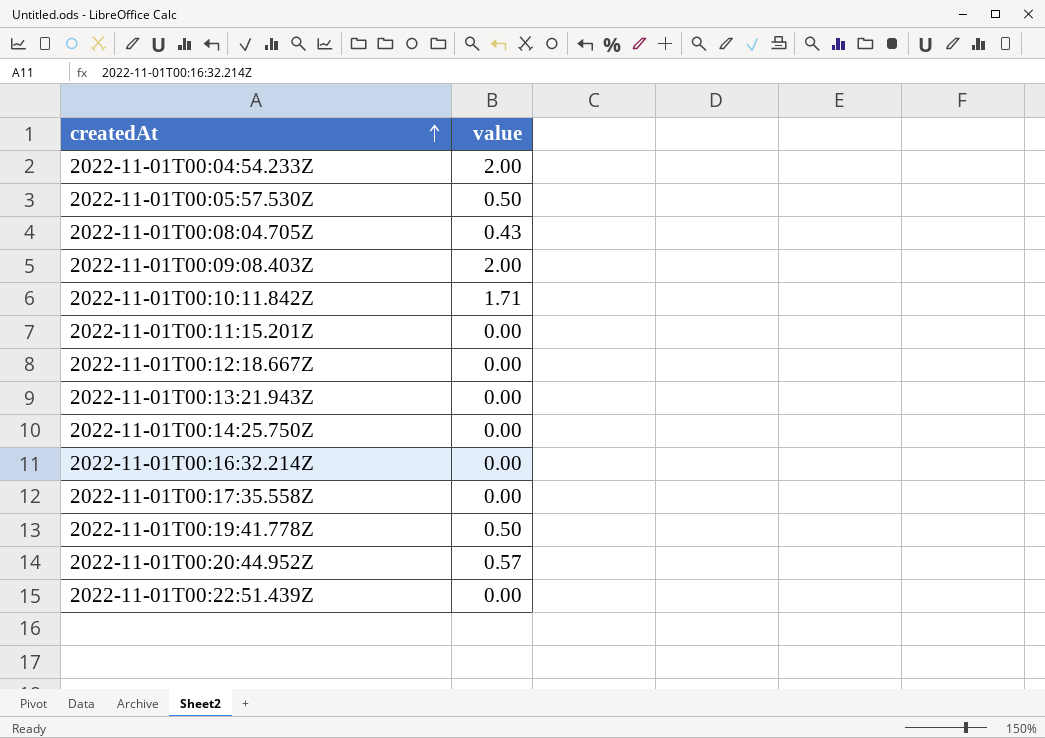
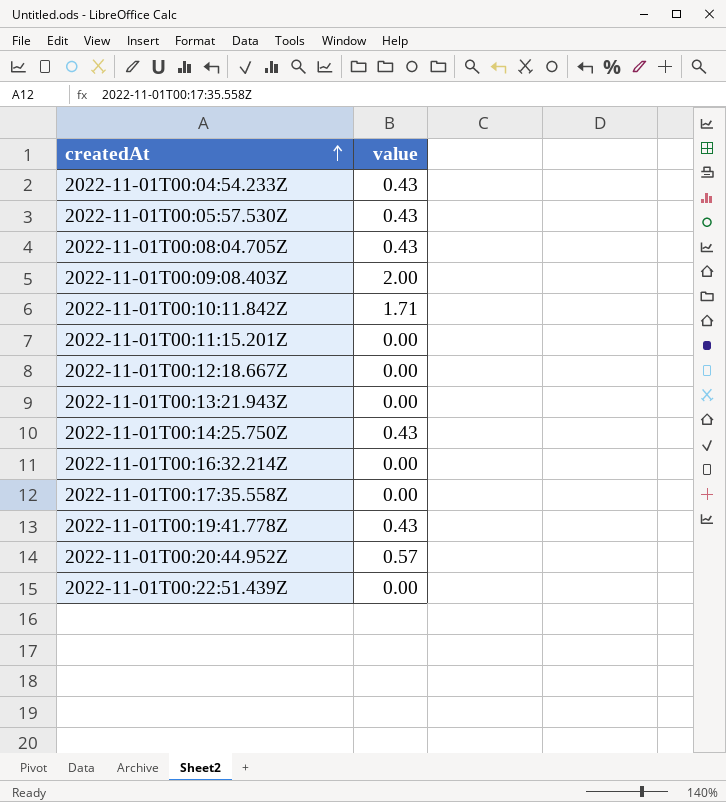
2022-11-01T00:04:54.233Z | value: 2.00 -> 0.43
2022-11-01T00:05:57.530Z | value: 0.50 -> 0.43
2022-11-01T00:14:25.750Z | value: 0.00 -> 0.43
2022-11-01T00:19:41.778Z | value: 0.50 -> 0.43

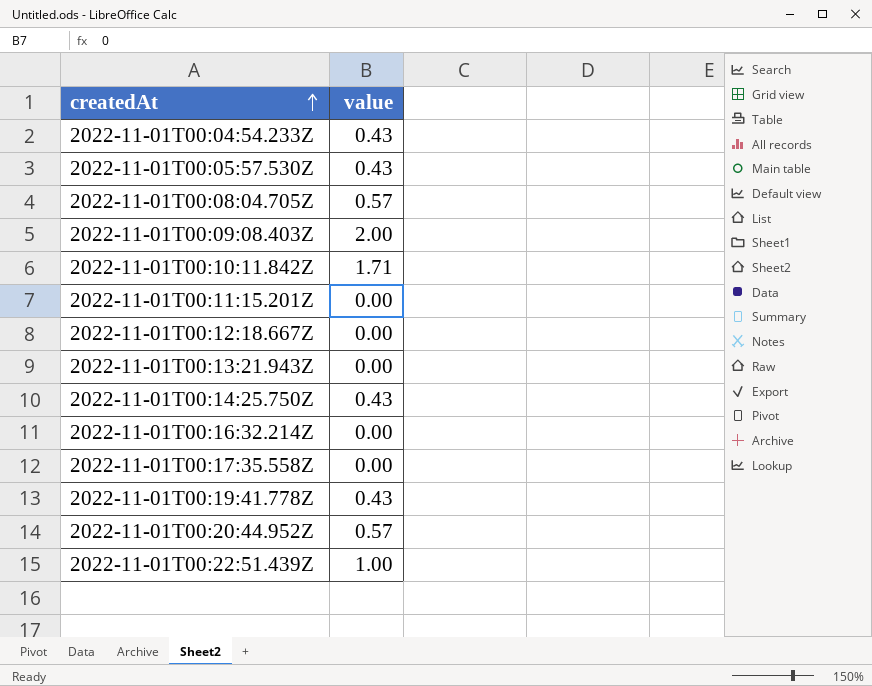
2022-11-01T00:08:04.705Z | value: 0.43 -> 0.57
2022-11-01T00:22:51.439Z | value: 0.00 -> 1.00

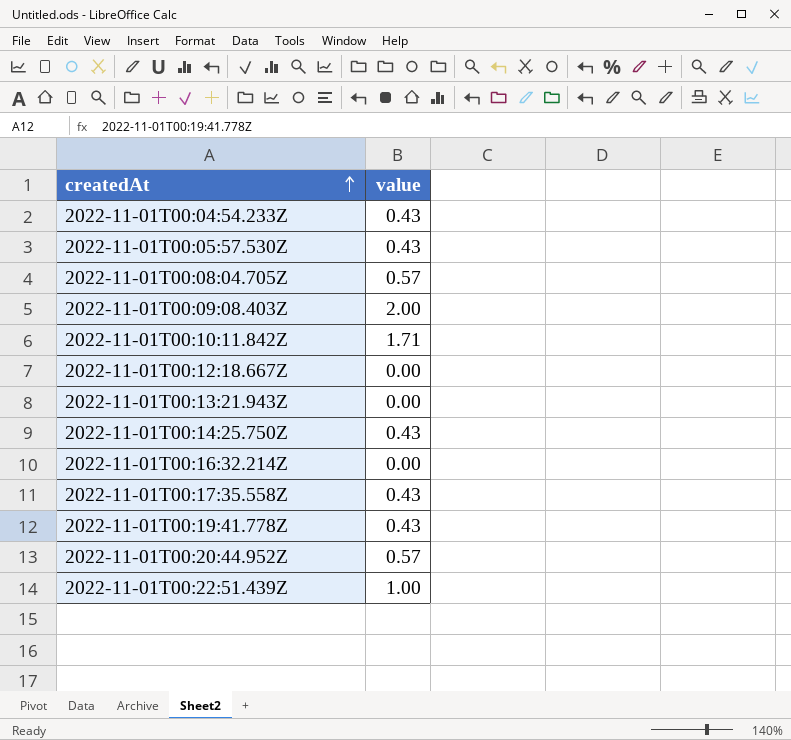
row 2022-11-01T00:11:15.201Z: 0.00 -> none
2022-11-01T00:17:35.558Z | value: 0.00 -> 0.43

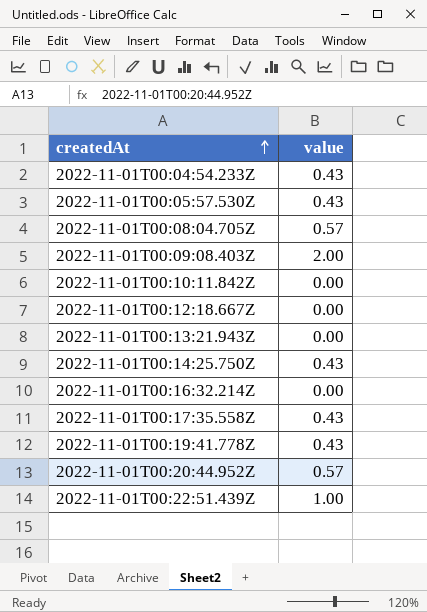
2022-11-01T00:10:11.842Z | value: 1.71 -> 0.00

